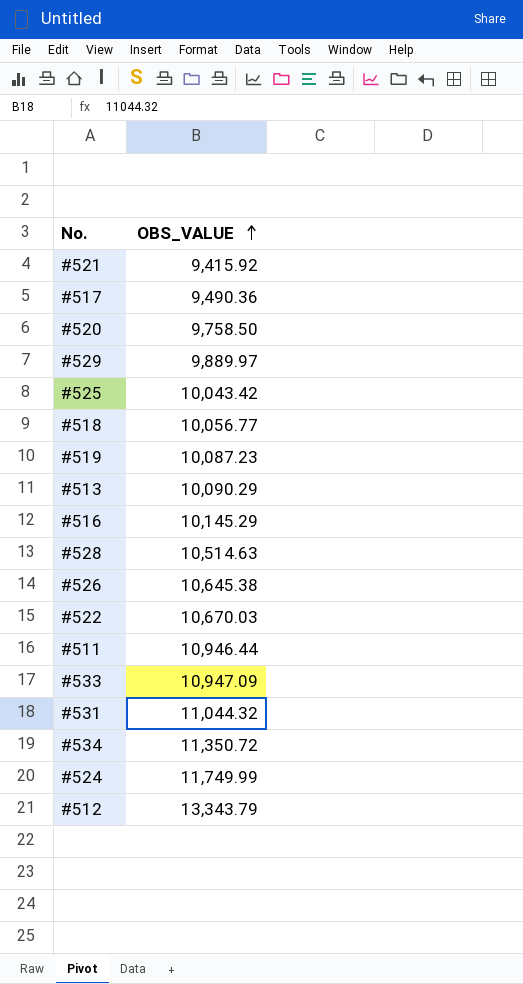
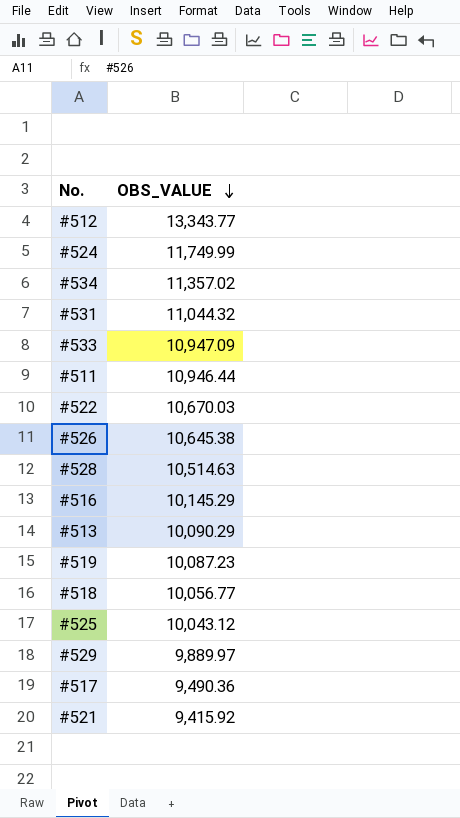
row order: OBS_VALUE ascending -> OBS_VALUE descending
row #520: 9,758.50 -> none
#512 | OBS_VALUE: 13,343.79 -> 13,343.77
#534 | OBS_VALUE: 11,350.72 -> 11,357.02
#525 | OBS_VALUE: 10,043.42 -> 10,043.12

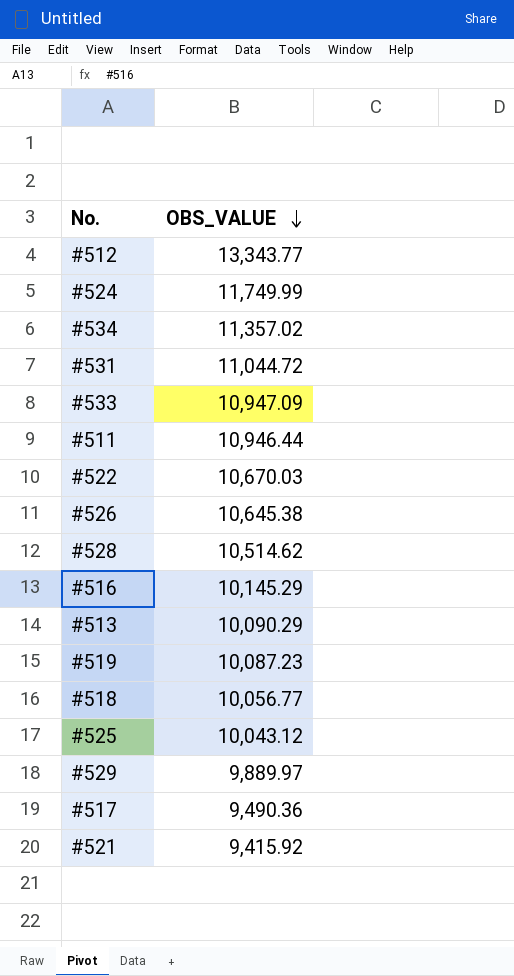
#531 | OBS_VALUE: 11,044.32 -> 11,044.72
#528 | OBS_VALUE: 10,514.63 -> 10,514.62

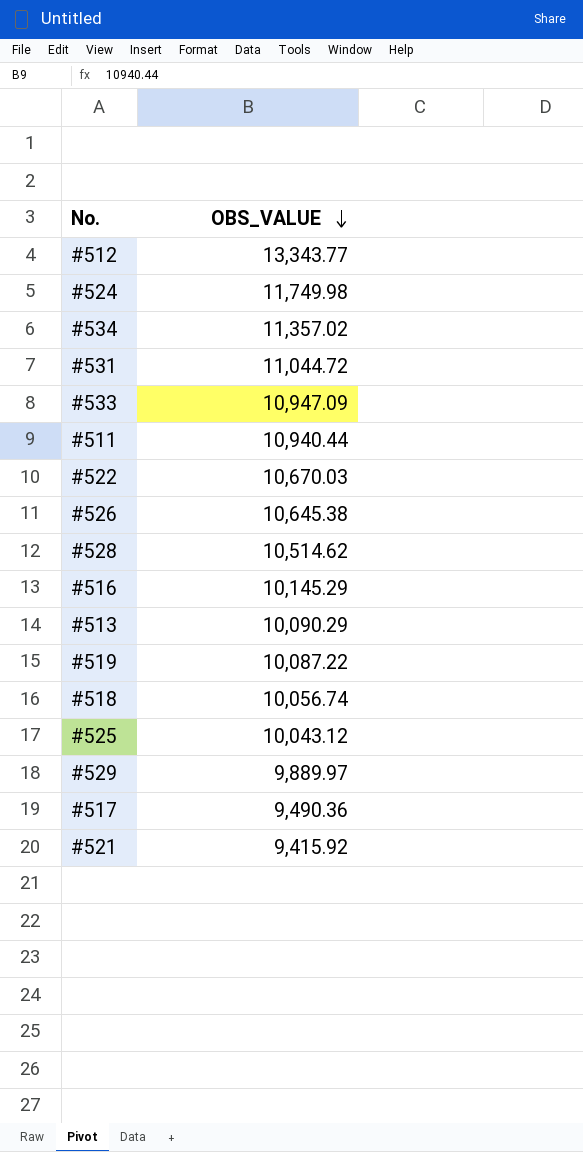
#524 | OBS_VALUE: 11,749.99 -> 11,749.98
#511 | OBS_VALUE: 10,946.44 -> 10,940.44
#519 | OBS_VALUE: 10,087.23 -> 10,087.22
#518 | OBS_VALUE: 10,056.77 -> 10,056.74

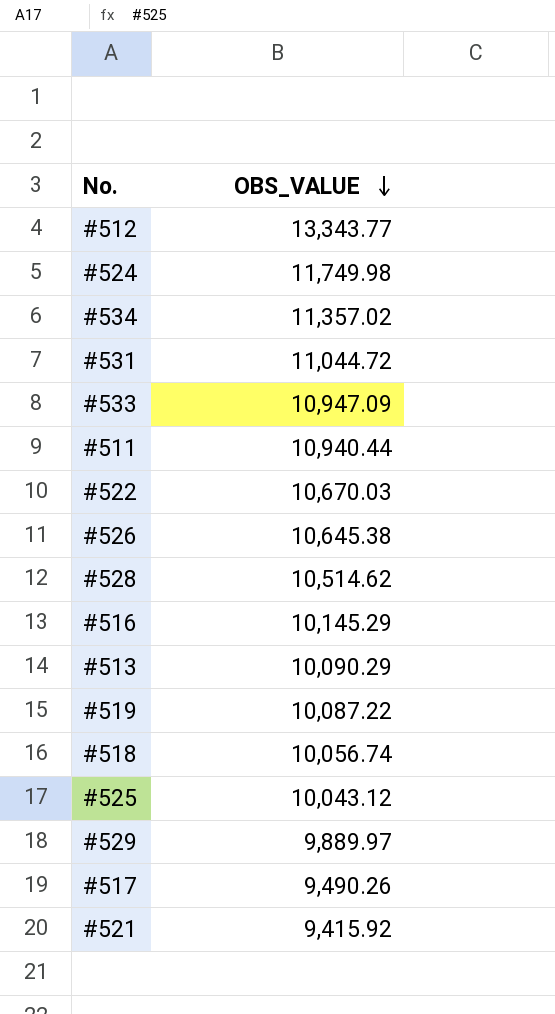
#517 | OBS_VALUE: 9,490.36 -> 9,490.26

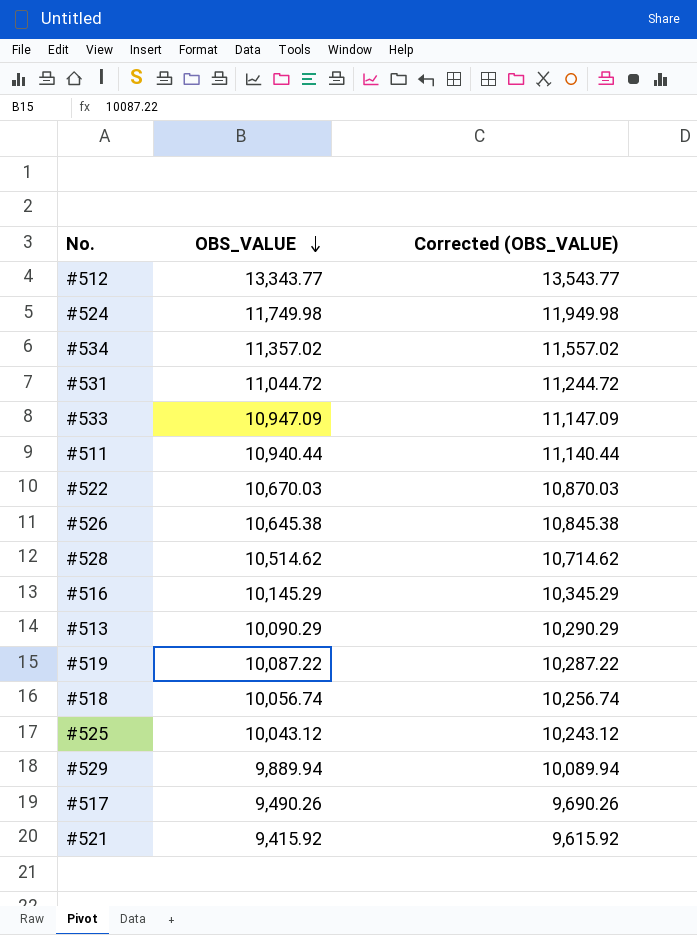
column Corrected (OBS_VALUE) | formula: none -> [OBS_VALUE] + 200
#529 | OBS_VALUE: 9,889.97 -> 9,889.94

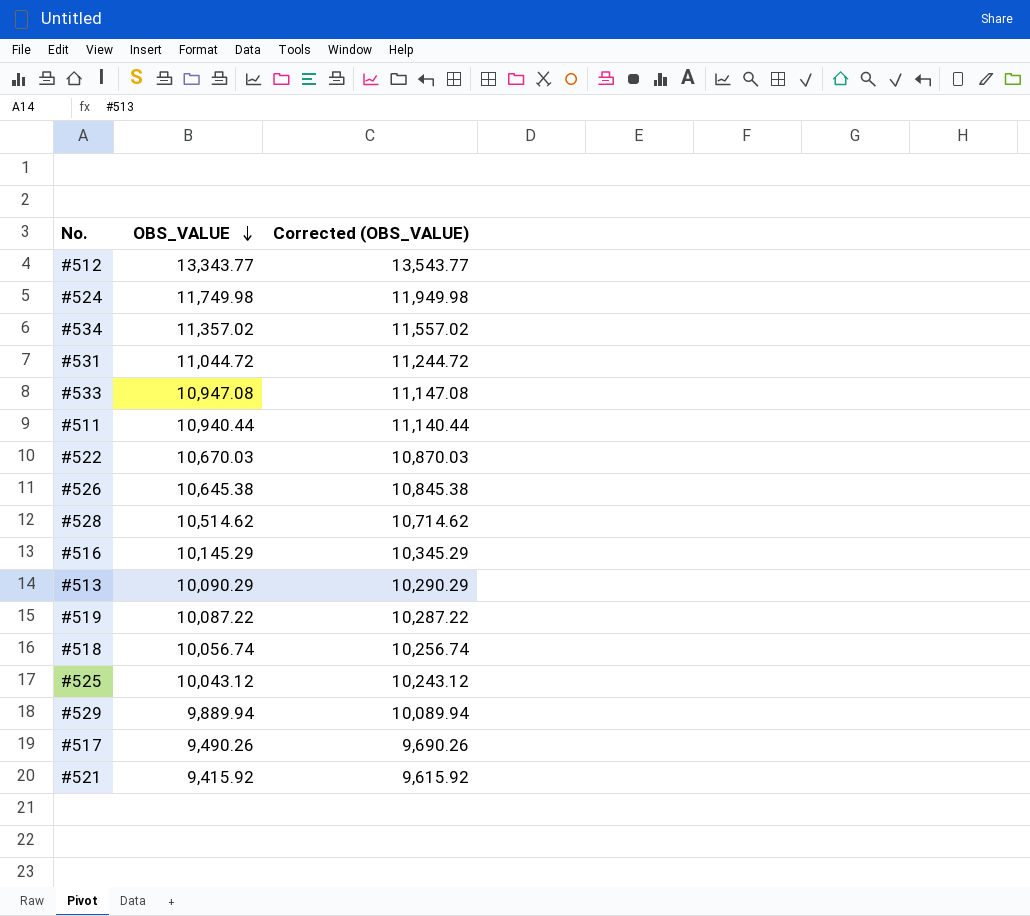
#533 | OBS_VALUE: 10,947.09 -> 10,947.08
#533 | Corrected (OBS_VALUE): 11,147.09 -> 11,147.08

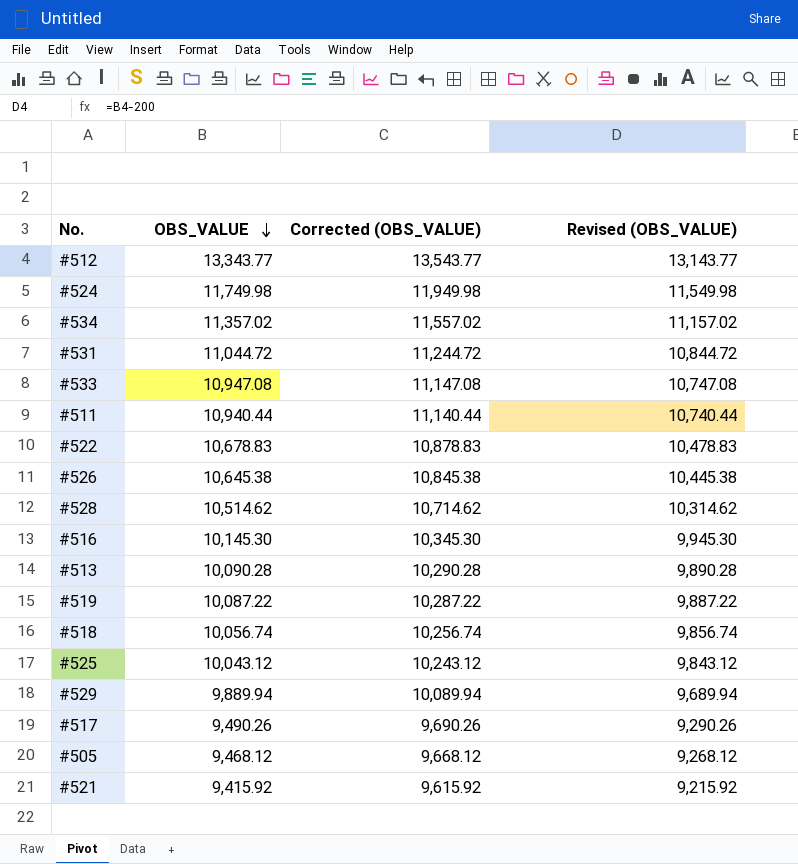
column Revised (OBS_VALUE) | formula: none -> [OBS_VALUE] - 200
#522 | OBS_VALUE: 10,670.03 -> 10,678.83
#522 | Corrected (OBS_VALUE): 10,870.03 -> 10,878.83
#516 | OBS_VALUE: 10,145.29 -> 10,145.30
#516 | Corrected (OBS_VALUE): 10,345.29 -> 10,345.30
#513 | OBS_VALUE: 10,090.29 -> 10,090.28
#513 | Corrected (OBS_VALUE): 10,290.29 -> 10,290.28
row #505: none -> 9,468.12 | 9,668.12 | 9,268.12

